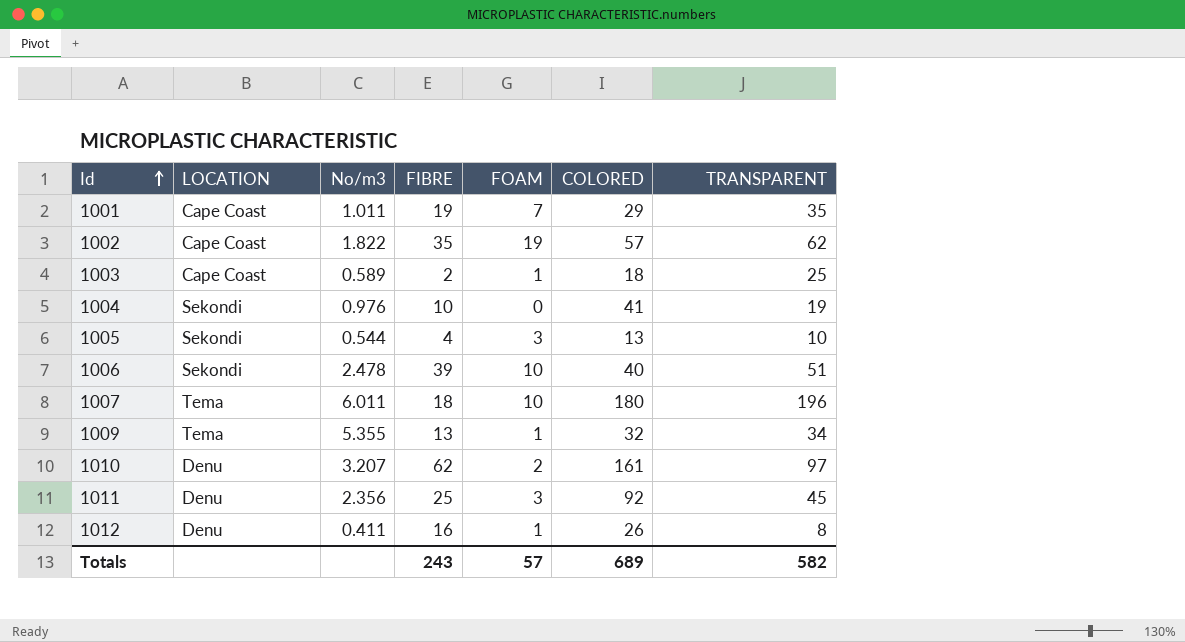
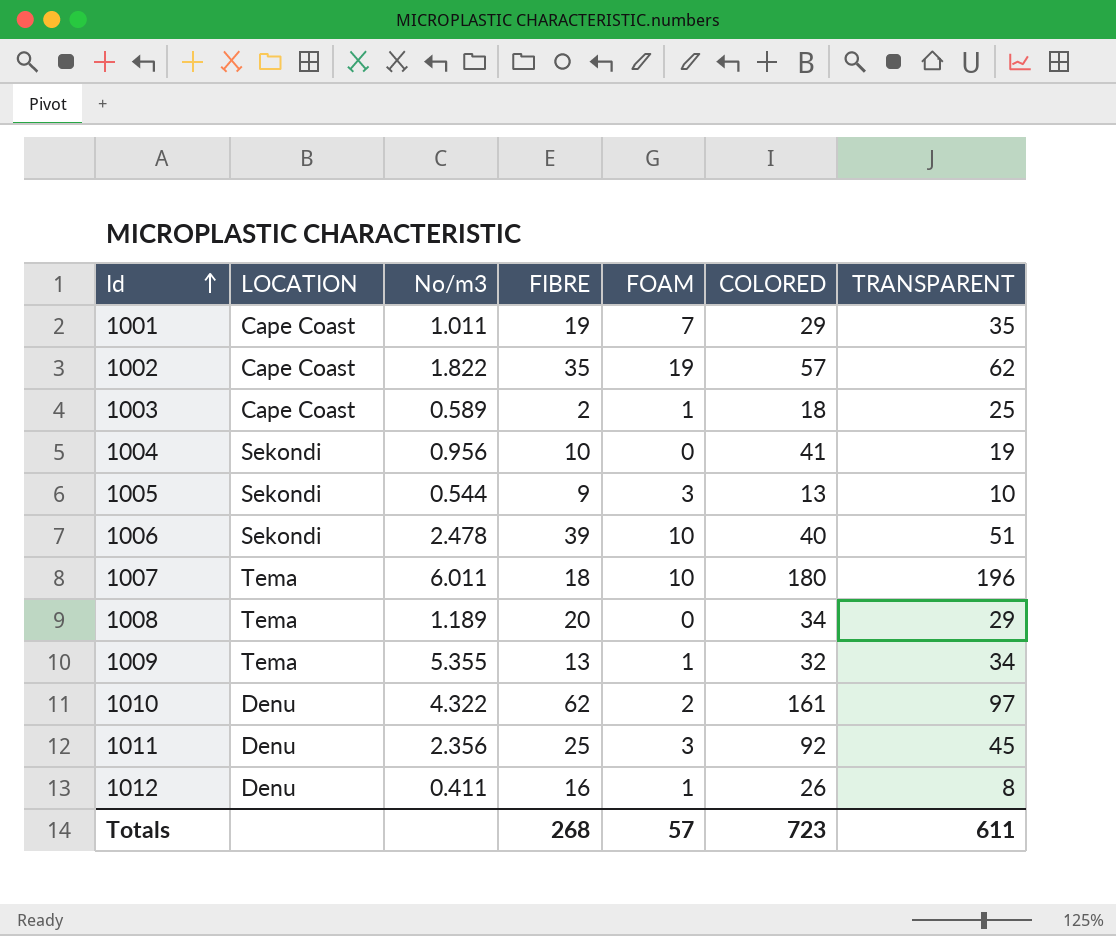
1004 | No/m3: 0.976 -> 0.956
1005 | FIBRE: 4 -> 9
row 1008: none -> Tema | 1.189 | 20 | 0 | 34 | 29
1010 | No/m3: 3.207 -> 4.322
Totals | FIBRE: 243 -> 268
Totals | COLORED: 689 -> 723
Totals | TRANSPARENT: 582 -> 611

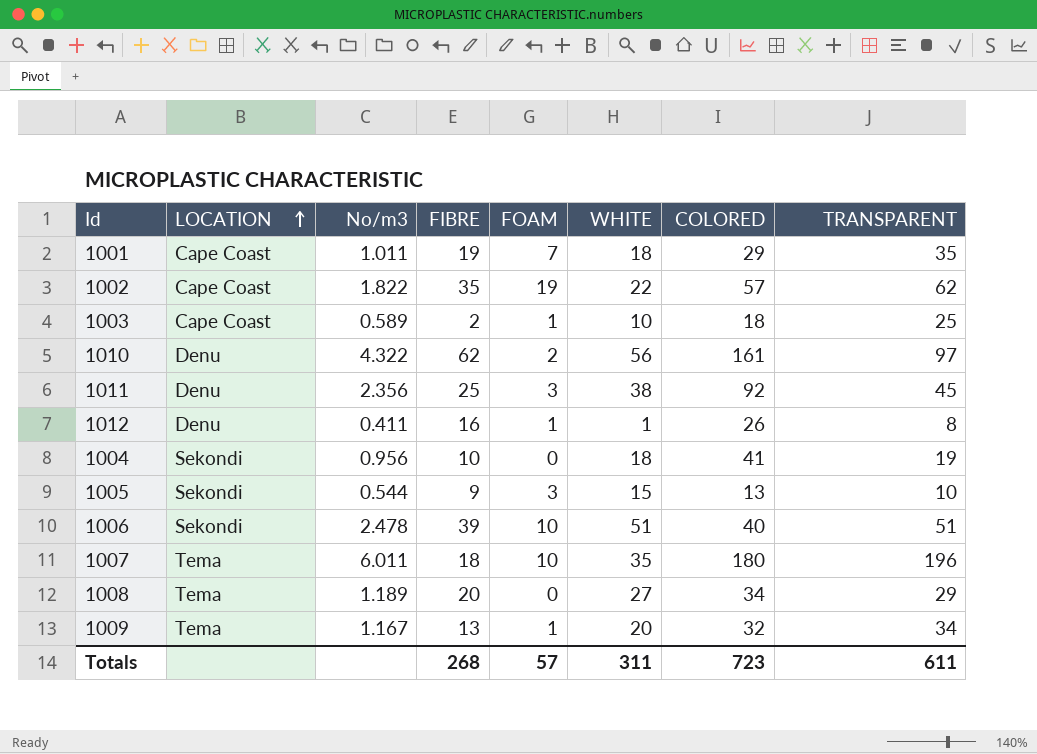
row order: Id ascending -> LOCATION ascending
column WHITE | position: none -> 6
1009 | No/m3: 5.355 -> 1.167

